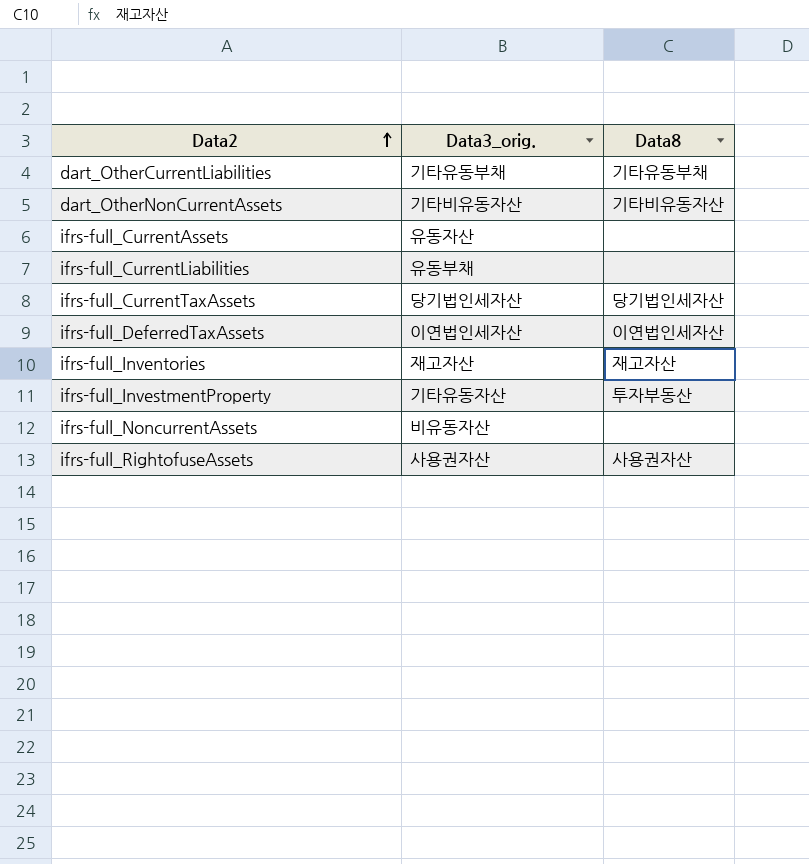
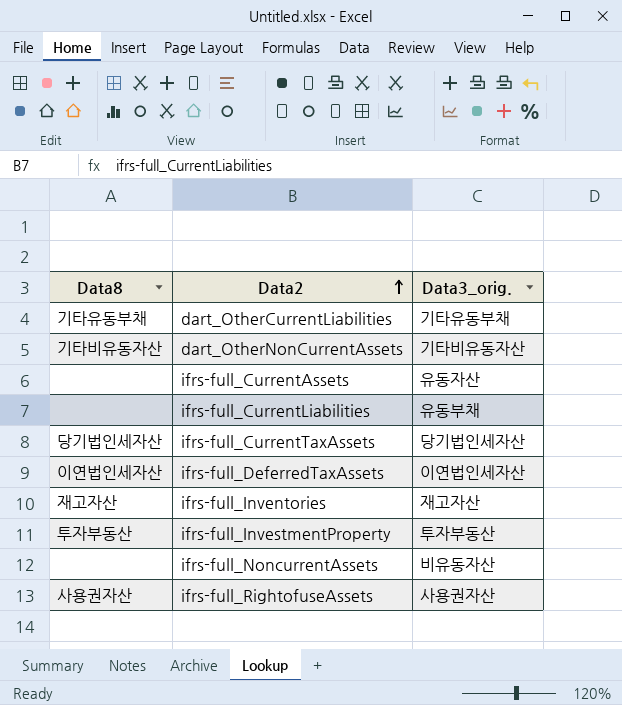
column Data8 | position: 3 -> 1
ifrs-full_InvestmentProperty | Data3_orig.: 기타유동자산 -> 투자부동산

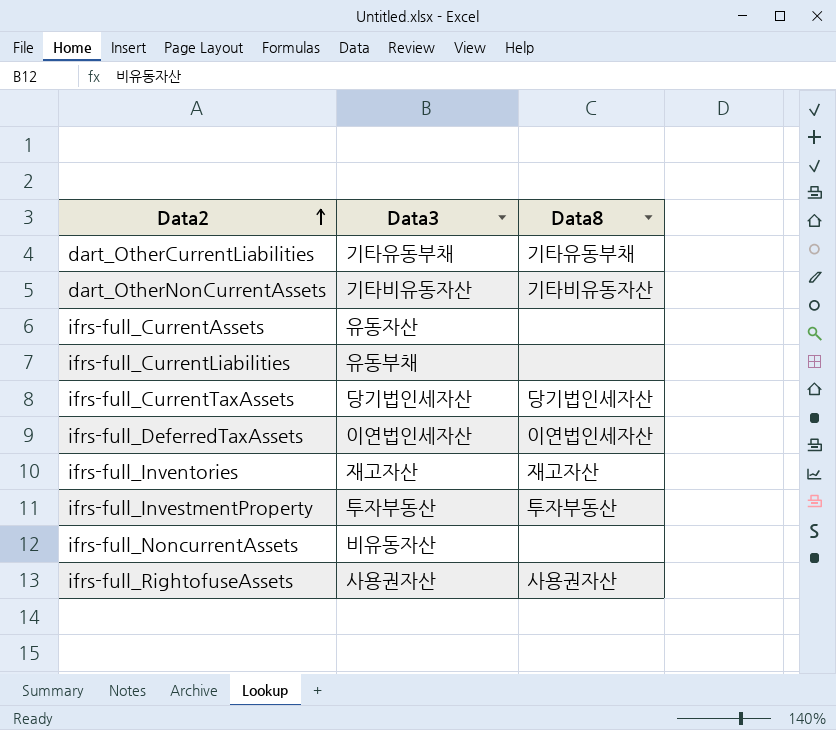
column name: Data3_orig. -> Data3
column Data8 | position: 1 -> 3

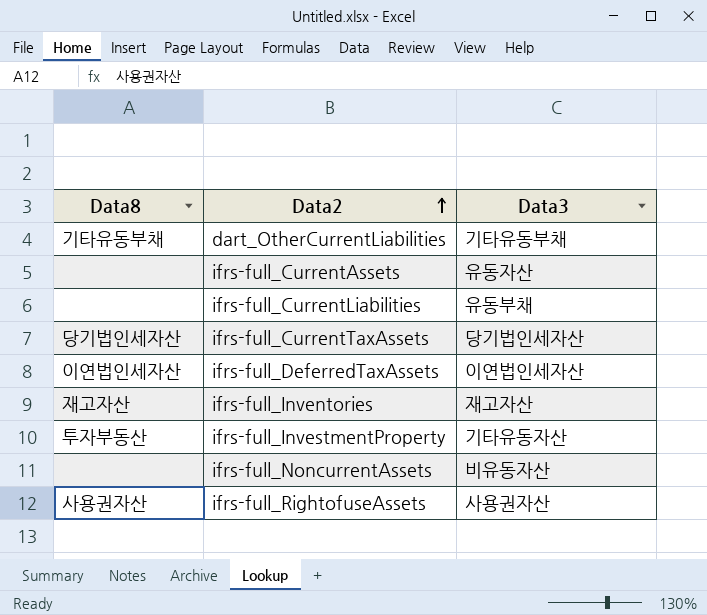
column Data8 | position: 3 -> 1
row dart_OtherNonCurrentAssets: 기타비유동자산 | 기타비유동자산 -> none
ifrs-full_InvestmentProperty | Data3: 투자부동산 -> 기타유동자산

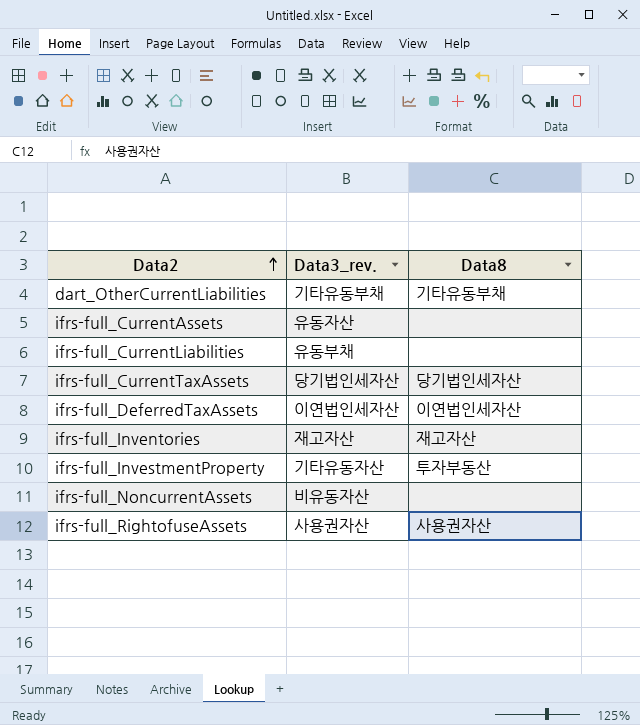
column name: Data3 -> Data3_rev.
column Data8 | position: 1 -> 3

